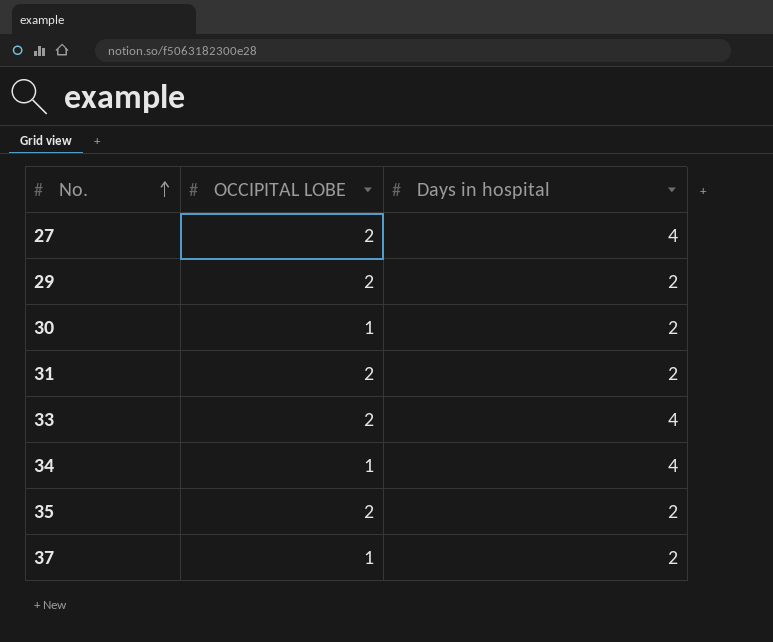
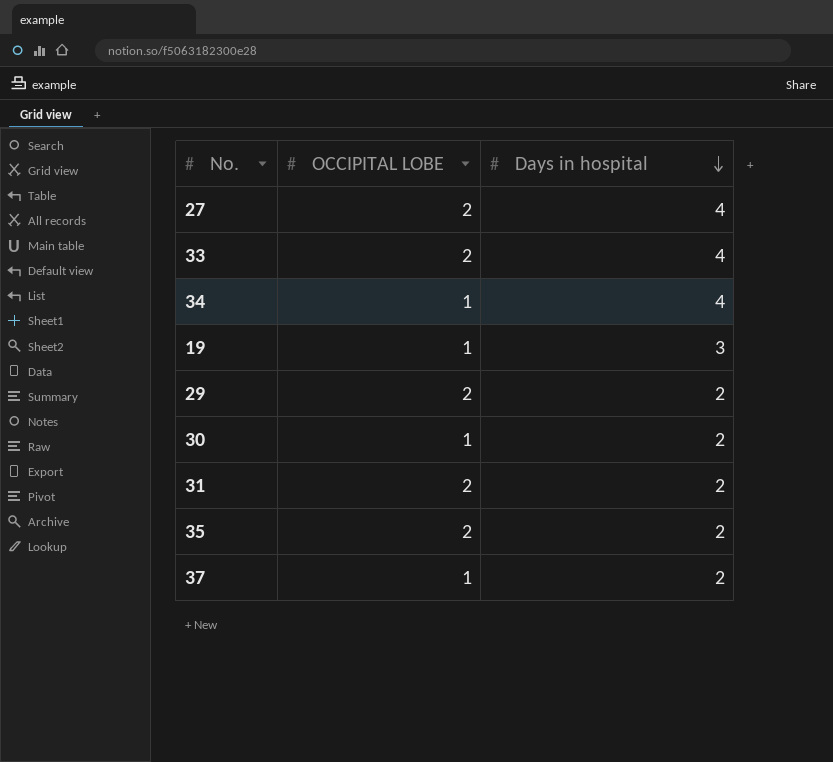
row order: No. ascending -> Days in hospital descending
row 19: none -> 1 | 3

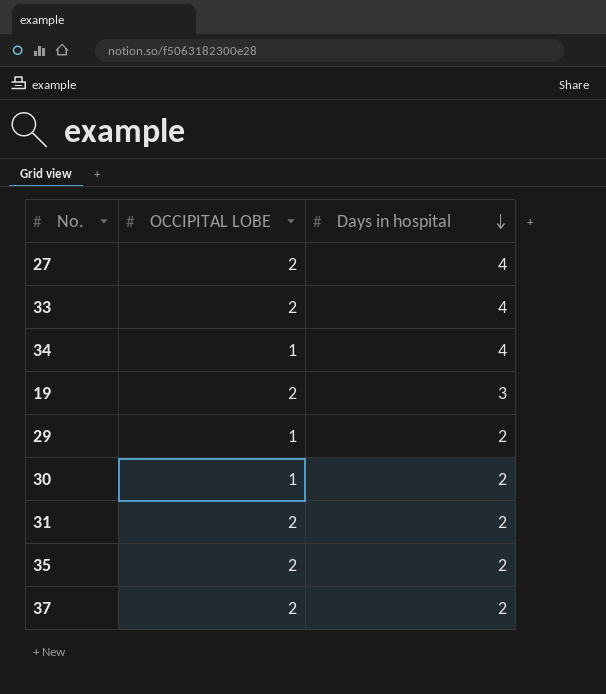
19 | OCCIPITAL LOBE: 1 -> 2
29 | OCCIPITAL LOBE: 2 -> 1
37 | OCCIPITAL LOBE: 1 -> 2

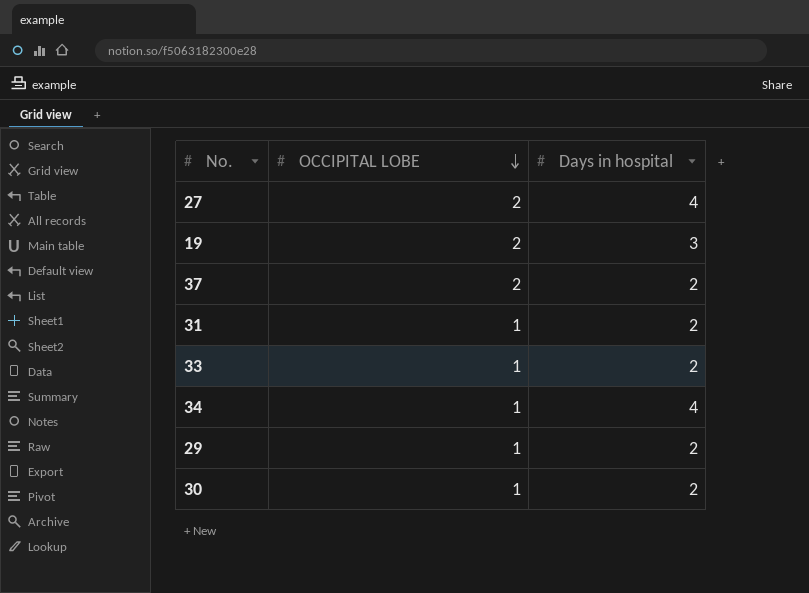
row order: Days in hospital descending -> OCCIPITAL LOBE descending
row 35: 2 | 2 -> none
31 | OCCIPITAL LOBE: 2 -> 1
33 | OCCIPITAL LOBE: 2 -> 1
33 | Days in hospital: 4 -> 2

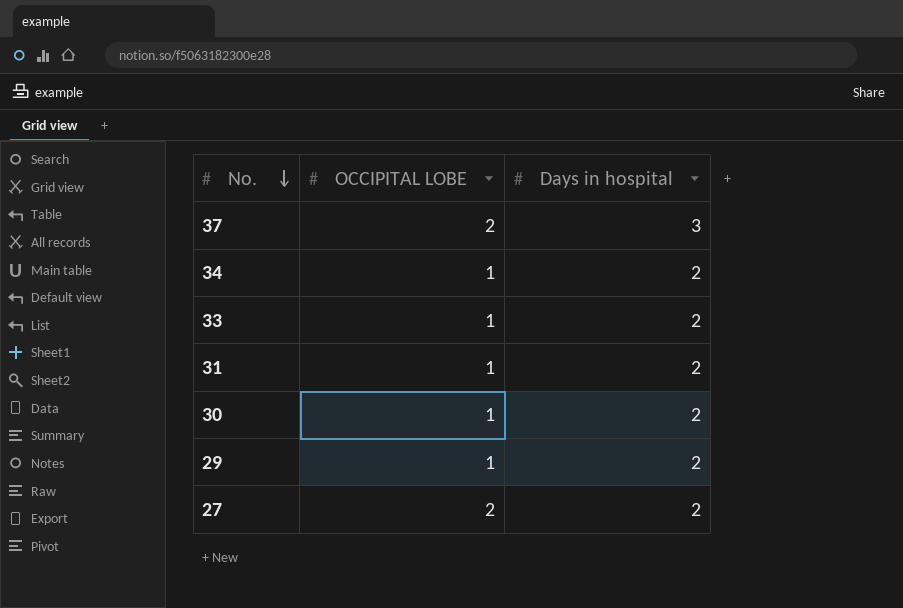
row order: OCCIPITAL LOBE descending -> No. descending
row 19: 2 | 3 -> none
37 | Days in hospital: 2 -> 3
34 | Days in hospital: 4 -> 2
27 | Days in hospital: 4 -> 2

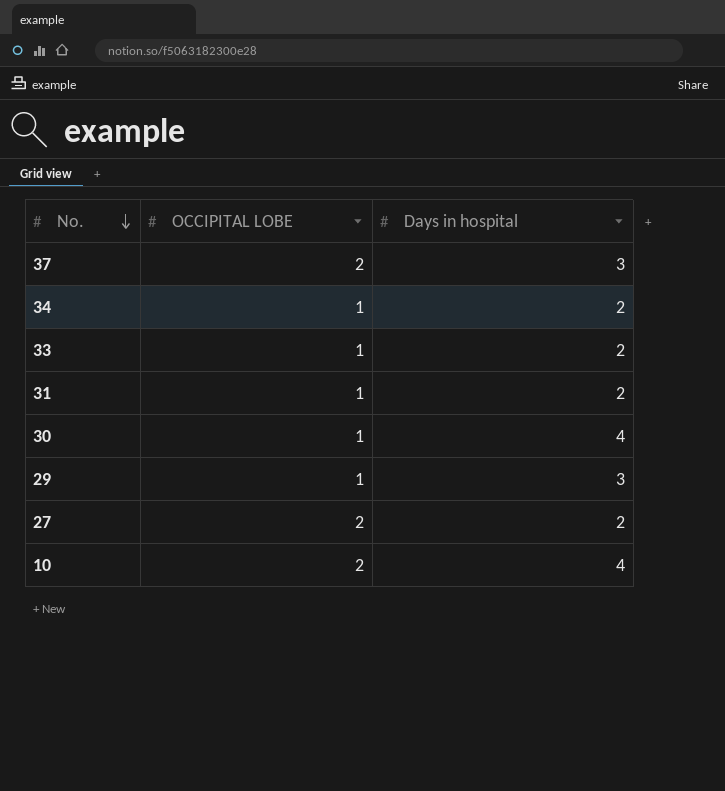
30 | Days in hospital: 2 -> 4
29 | Days in hospital: 2 -> 3
row 10: none -> 2 | 4

